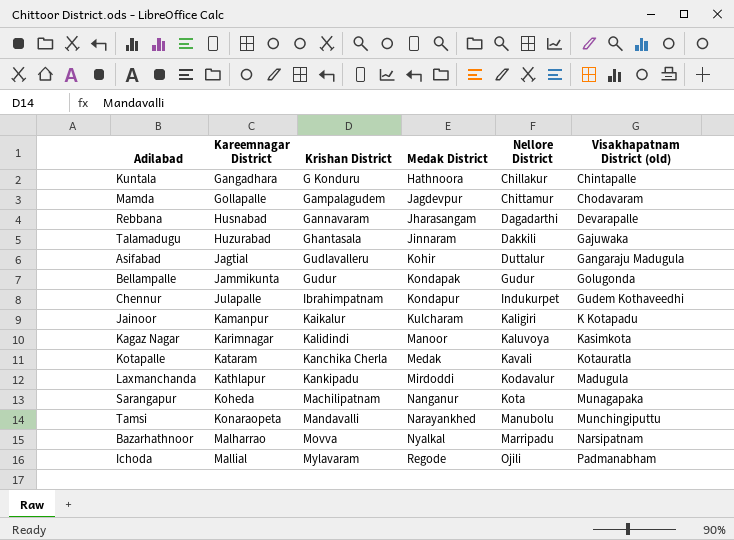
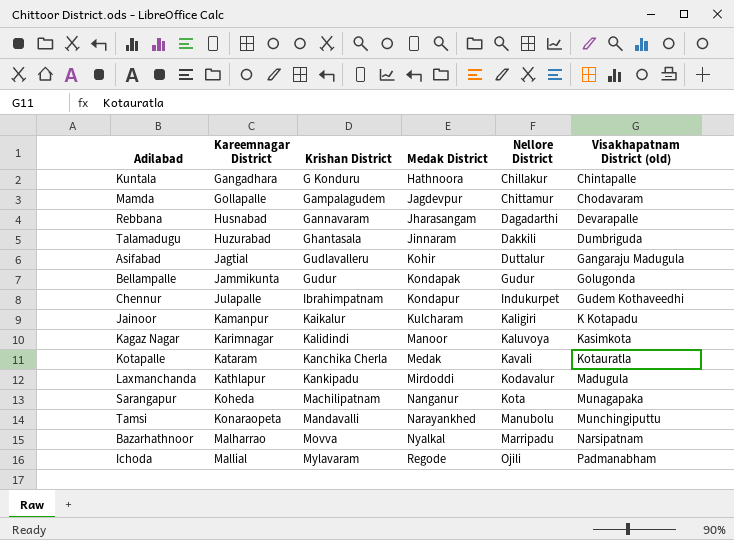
Talamadugu | Visakhapatnam District (old): Gajuwaka -> Dumbriguda

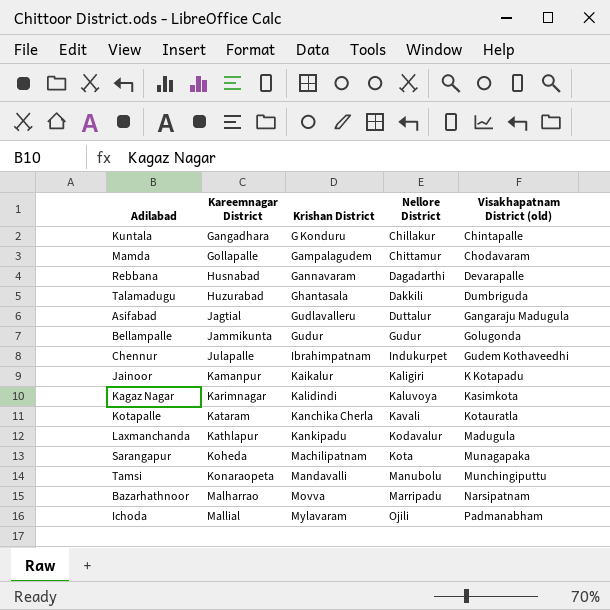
column Medak District | position: 4 -> none

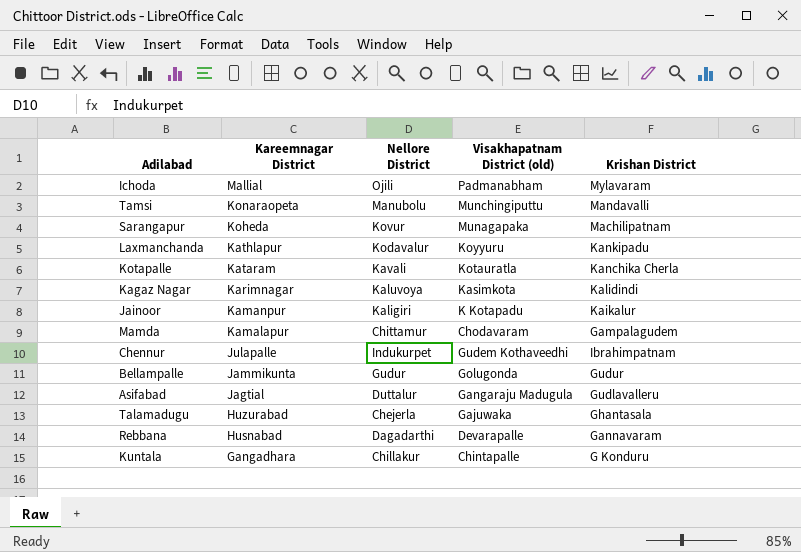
row order: Kareemnagar District ascending -> Kareemnagar District descending
column Krishan District | position: 3 -> 5
row Bazarhathnoor: Malharrao | Movva | Marripadu | Narsipatnam -> none
Sarangapur | Nellore District: Kota -> Kovur
Laxmanchanda | Visakhapatnam District (old): Madugula -> Koyyuru
Mamda | Kareemnagar District: Gollapalle -> Kamalapur
Talamadugu | Nellore District: Dakkili -> Chejerla
Talamadugu | Visakhapatnam District (old): Dumbriguda -> Gajuwaka

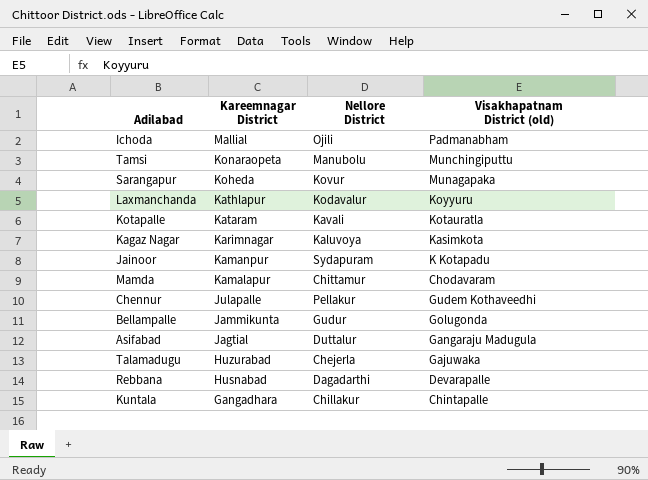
column Krishan District | position: 5 -> none
Jainoor | Nellore District: Kaligiri -> Sydapuram
Chennur | Nellore District: Indukurpet -> Pellakur

